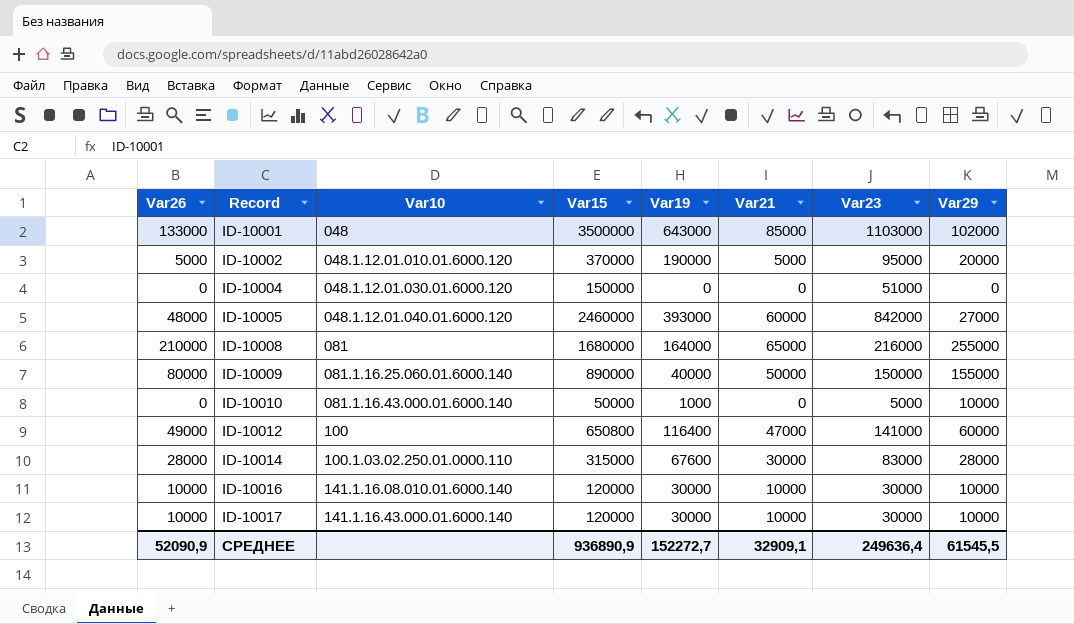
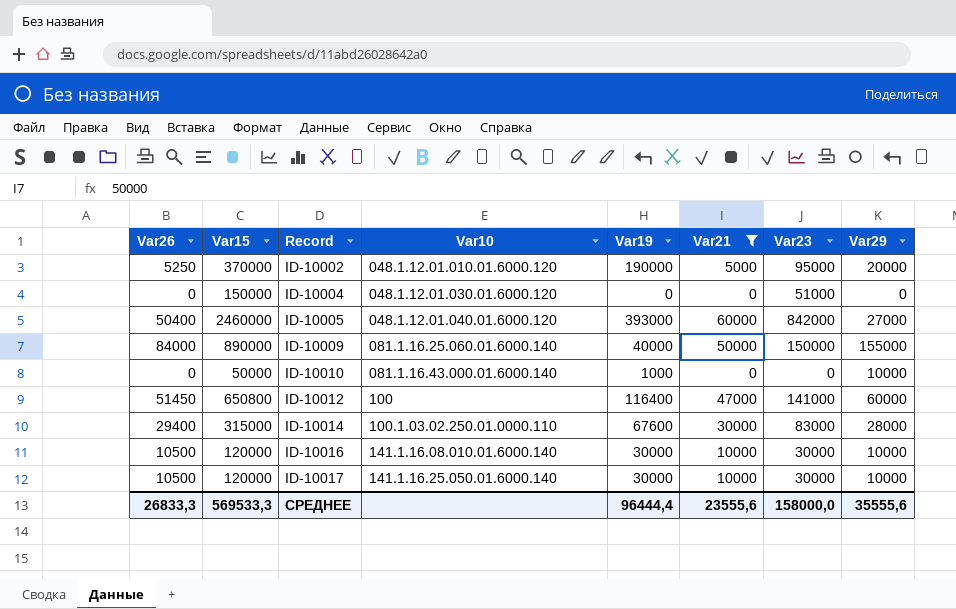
filter: none -> Var21 <= 60000
column Var15 | position: 4 -> 2
ID-10002 | Var26: 5000 -> 5250
ID-10005 | Var26: 48000 -> 50400
ID-10009 | Var26: 80000 -> 84000
ID-10010 | Var23: 5000 -> 0
ID-10012 | Var26: 49000 -> 51450
ID-10014 | Var26: 28000 -> 29400
ID-10016 | Var26: 10000 -> 10500
ID-10017 | Var26: 10000 -> 10500
ID-10017 | Var10: 141.1.16.43.000.01.6000.140 -> 141.1.16.25.050.01.6000.140
СРЕДНЕЕ | Var26: 52090,9 -> 26833,3
СРЕДНЕЕ | Var15: 936890,9 -> 569533,3
СРЕДНЕЕ | Var19: 152272,7 -> 96444,4
СРЕДНЕЕ | Var21: 32909,1 -> 23555,6
СРЕДНЕЕ | Var23: 249636,4 -> 158000,0
СРЕДНЕЕ | Var29: 61545,5 -> 35555,6

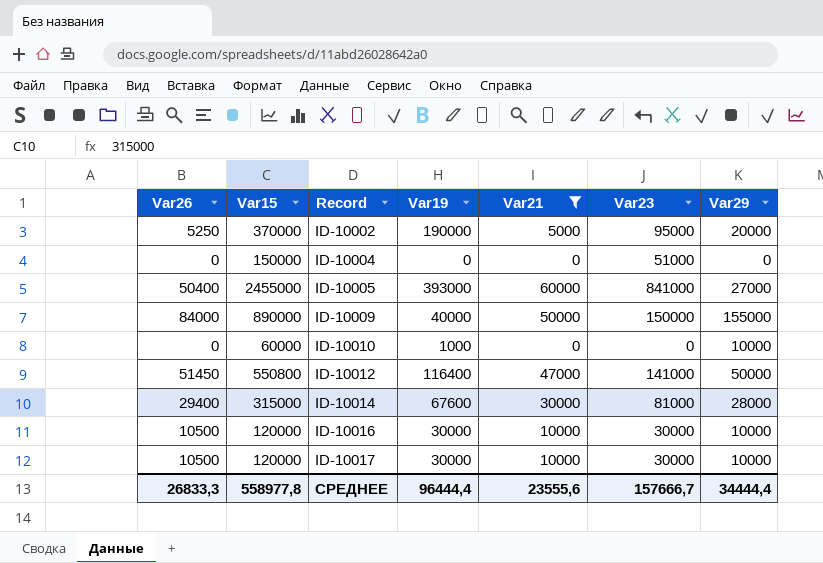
column Var10 | position: 4 -> none
ID-10005 | Var15: 2460000 -> 2455000
ID-10005 | Var23: 842000 -> 841000
ID-10010 | Var15: 50000 -> 60000
ID-10012 | Var15: 650800 -> 550800
ID-10012 | Var29: 60000 -> 50000
ID-10014 | Var23: 83000 -> 81000
СРЕДНЕЕ | Var15: 569533,3 -> 558977,8
СРЕДНЕЕ | Var23: 158000,0 -> 157666,7
СРЕДНЕЕ | Var29: 35555,6 -> 34444,4

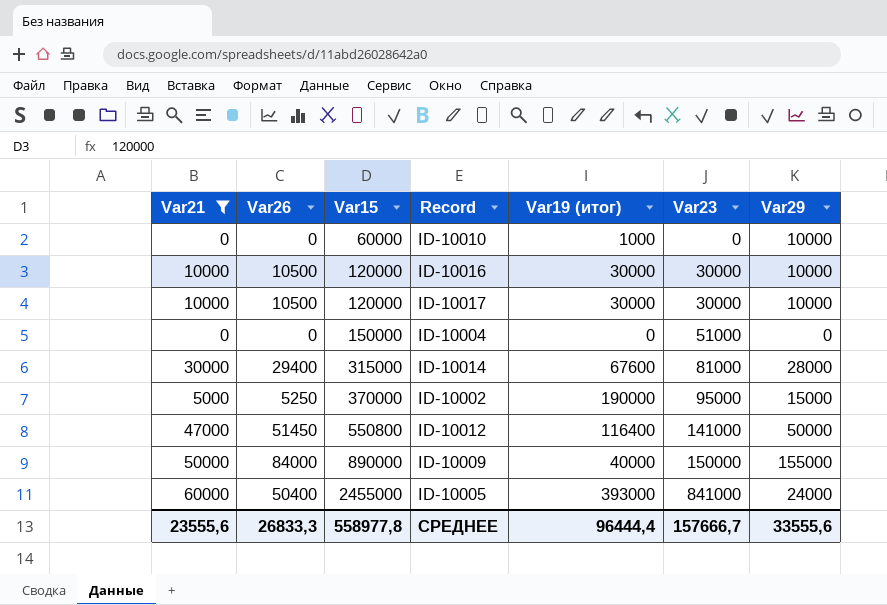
row order: Record ascending -> Var15 ascending
column Var21 | position: 5 -> 1
column name: Var19 -> Var19 (итог)
ID-10002 | Var29: 20000 -> 15000
ID-10005 | Var29: 27000 -> 24000
СРЕДНЕЕ | Var29: 34444,4 -> 33555,6

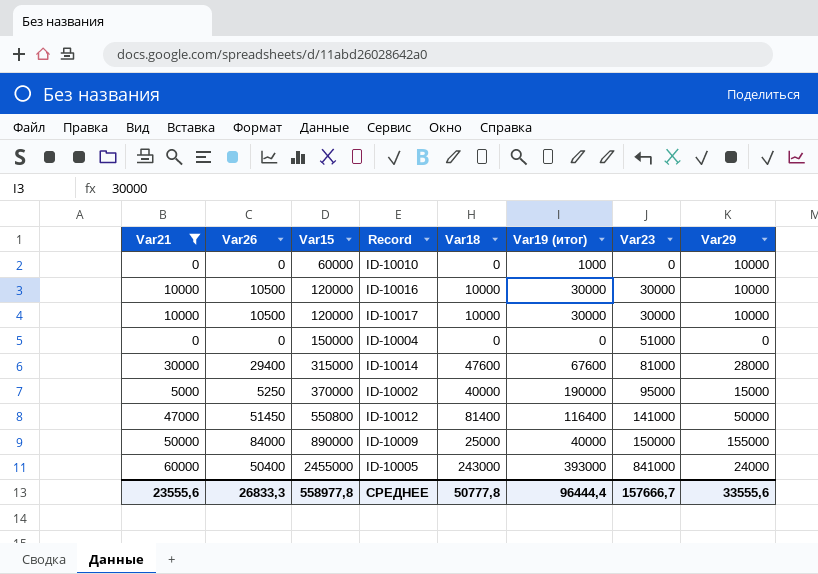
column Var18 | position: none -> 5

